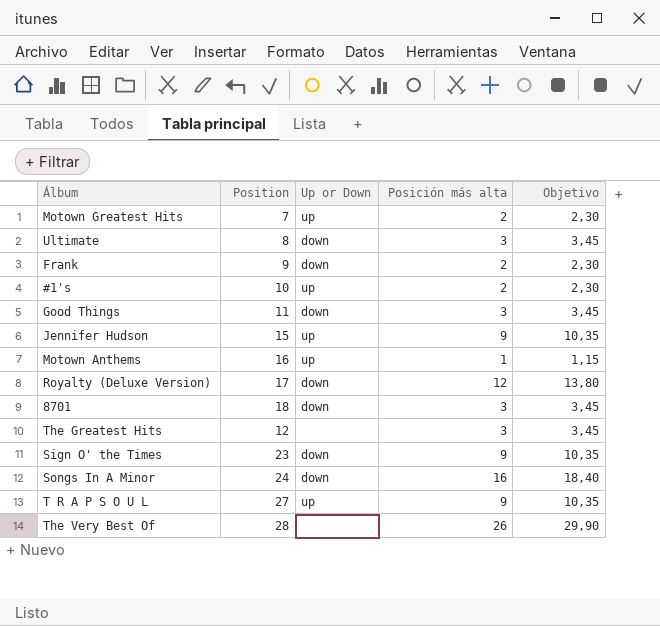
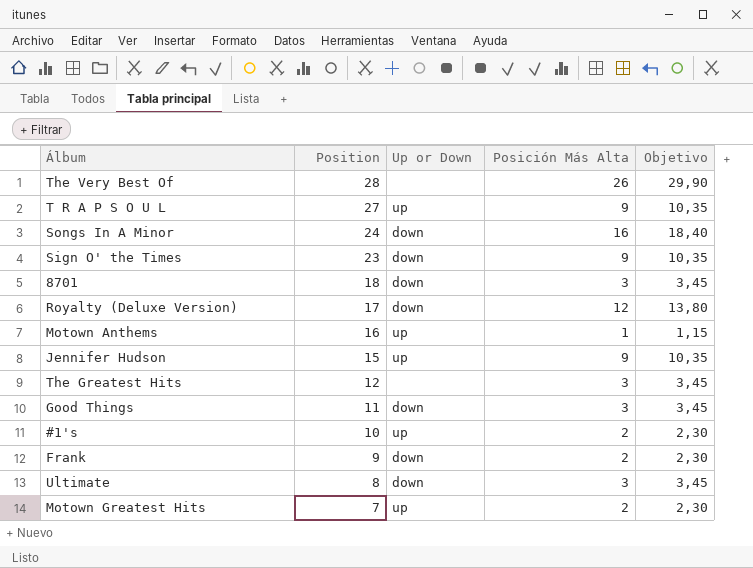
row order: none -> Position descending
column name: Posición más alta -> Posición Más Alta

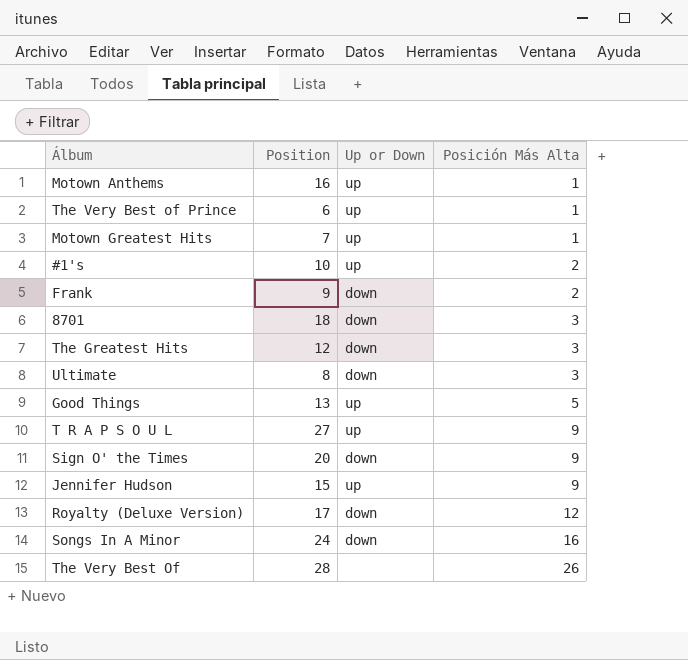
row order: Position descending -> Posición Más Alta ascending
column Objetivo | formula: [Posición Más Alta] * 1,15 -> none
row The Very Best of Prince: none -> 6 | up | 1
Motown Greatest Hits | Posición Más Alta: 2 -> 1
The Greatest Hits | Up or Down: none -> down
Good Things | Position: 11 -> 13
Good Things | Up or Down: down -> up
Good Things | Posición Más Alta: 3 -> 5
Sign O' the Times | Position: 23 -> 20

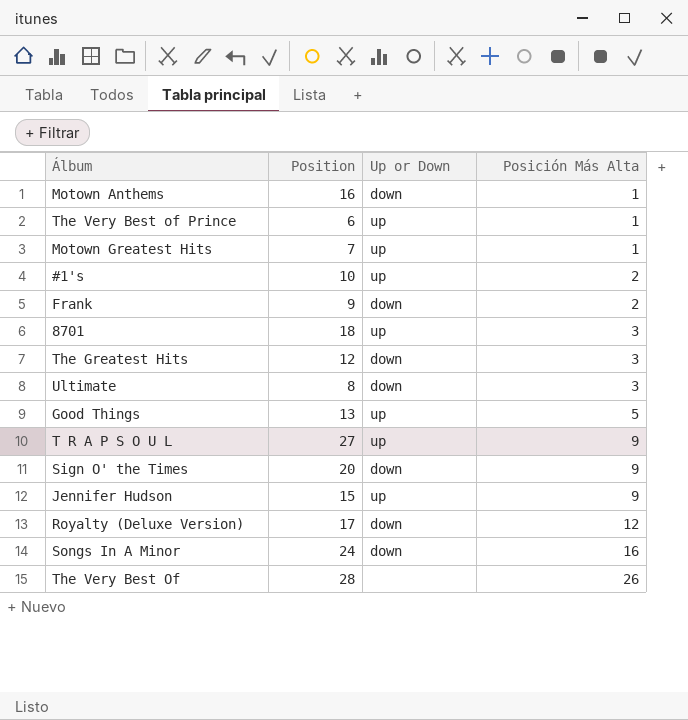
Motown Anthems | Up or Down: up -> down
8701 | Up or Down: down -> up

